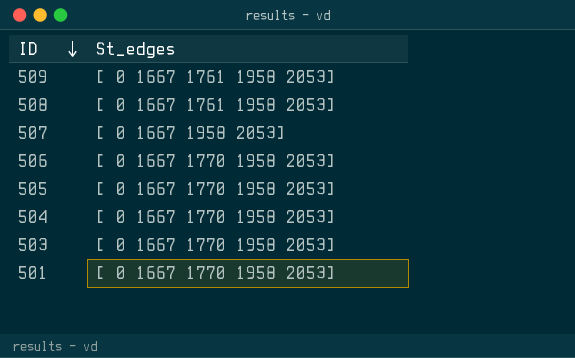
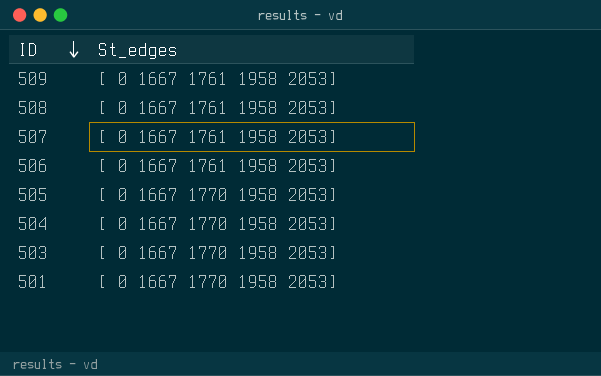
507 | St_edges: [ 0 1667 1958 2053] -> [ 0 1667 1761 1958 2053]
506 | St_edges: [ 0 1667 1770 1958 2053] -> [ 0 1667 1761 1958 2053]

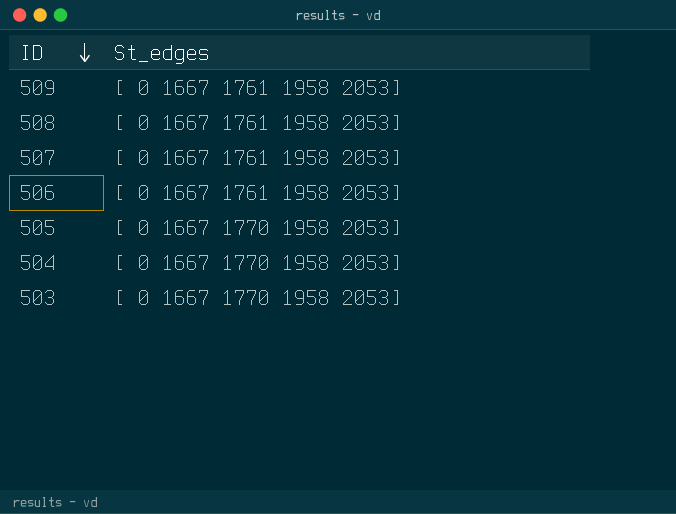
row 501: [ 0 1667 1770 1958 2053] -> none

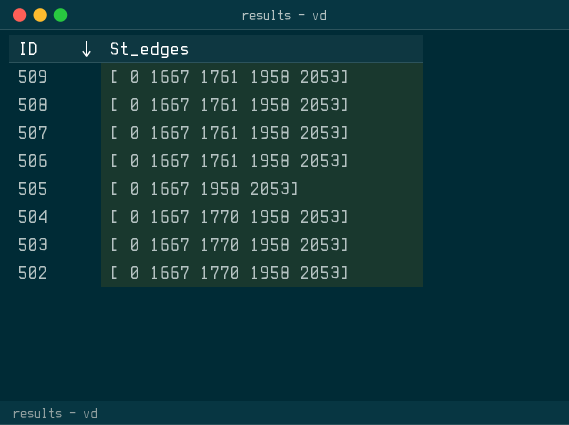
505 | St_edges: [ 0 1667 1770 1958 2053] -> [ 0 1667 1958 2053]
row 502: none -> [ 0 1667 1770 1958 2053]

